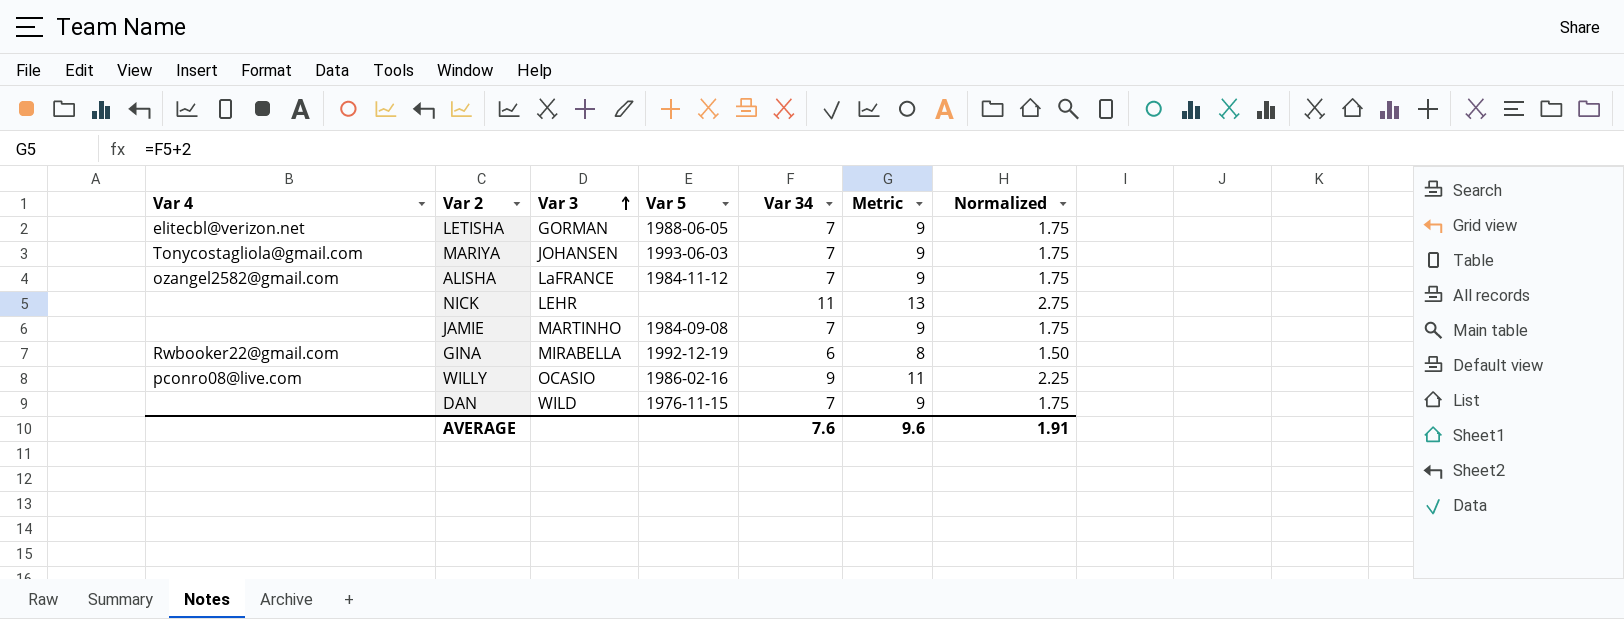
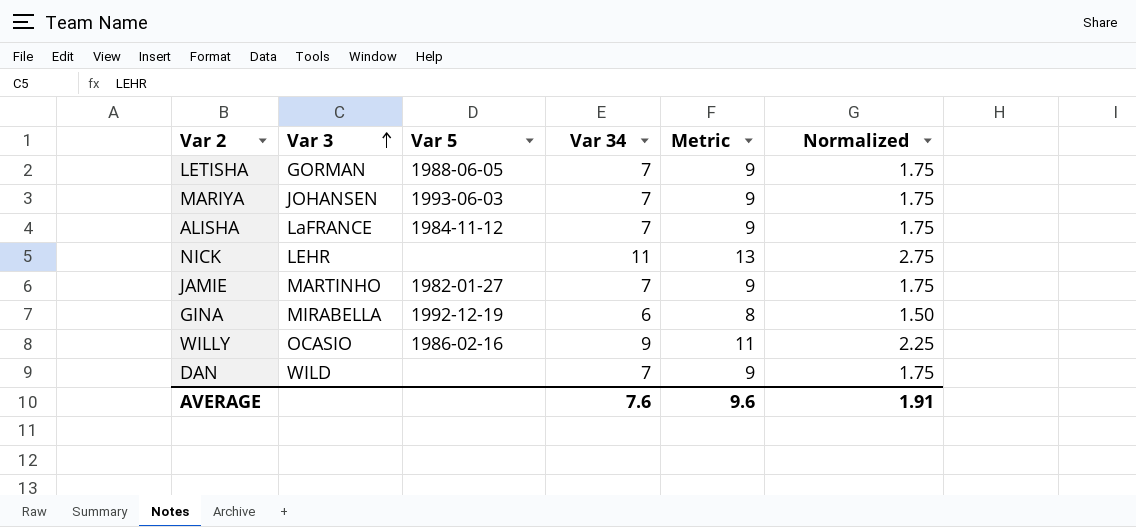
column Var 4 | position: 1 -> none
JAMIE | Var 5: 1984-09-08 -> 1982-01-27
DAN | Var 5: 1976-11-15 -> none

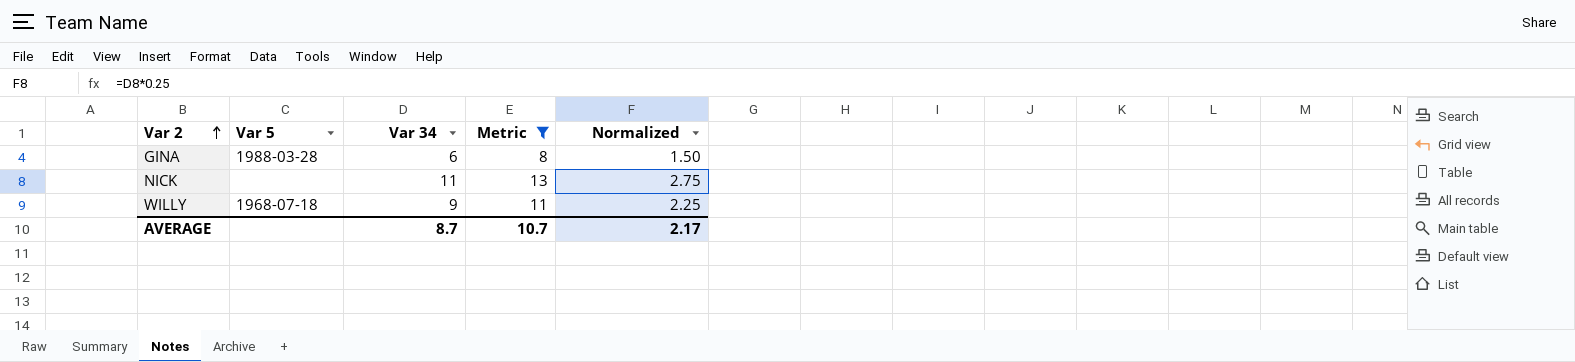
filter: none -> Metric != 9
row order: Var 3 ascending -> Var 2 ascending
column Var 3 | position: 2 -> none
GINA | Var 5: 1992-12-19 -> 1988-03-28
WILLY | Var 5: 1986-02-16 -> 1968-07-18
AVERAGE | Var 34: 7.6 -> 8.7
AVERAGE | Metric: 9.6 -> 10.7
AVERAGE | Normalized: 1.91 -> 2.17

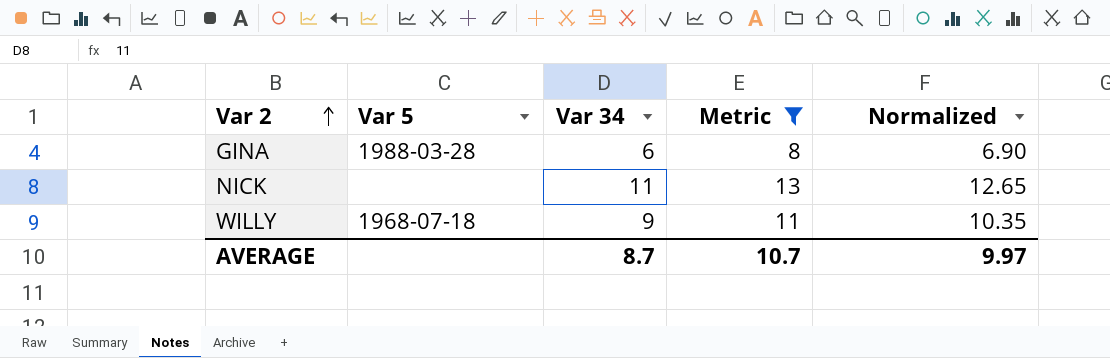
column Normalized | formula: [Var 34] * 0.25 -> [Var 34] * 1.15
AVERAGE | Normalized: 2.17 -> 9.97

